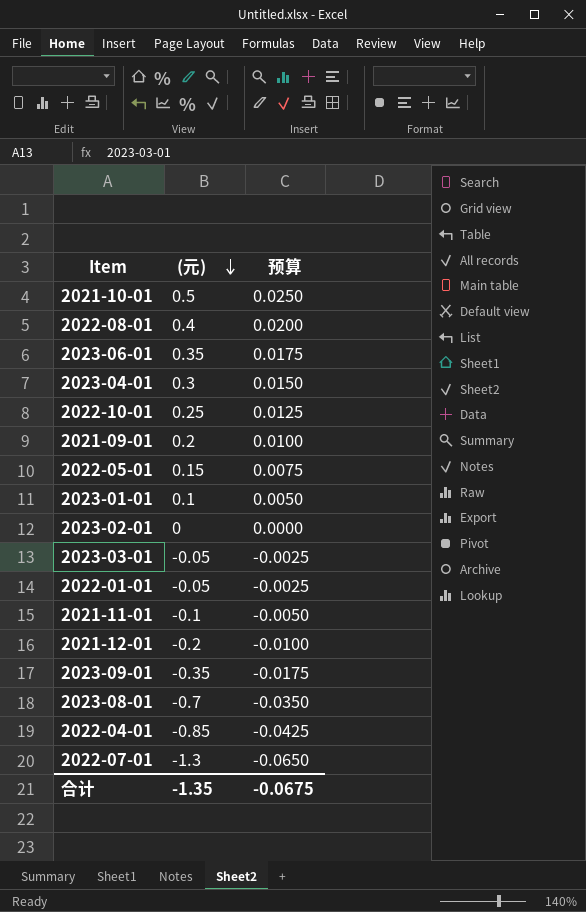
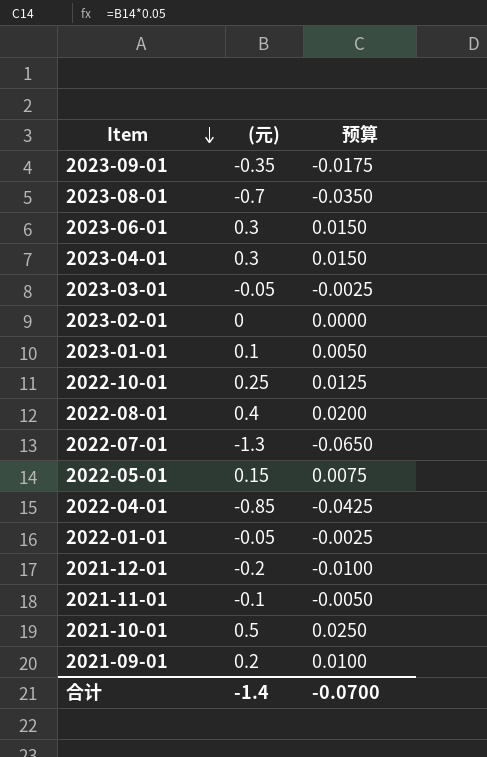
row order: (元) descending -> Item descending
2023-06-01 | (元): 0.35 -> 0.3
2023-06-01 | 预算: 0.0175 -> 0.0150
合计 | (元): -1.35 -> -1.4
合计 | 预算: -0.0675 -> -0.0700

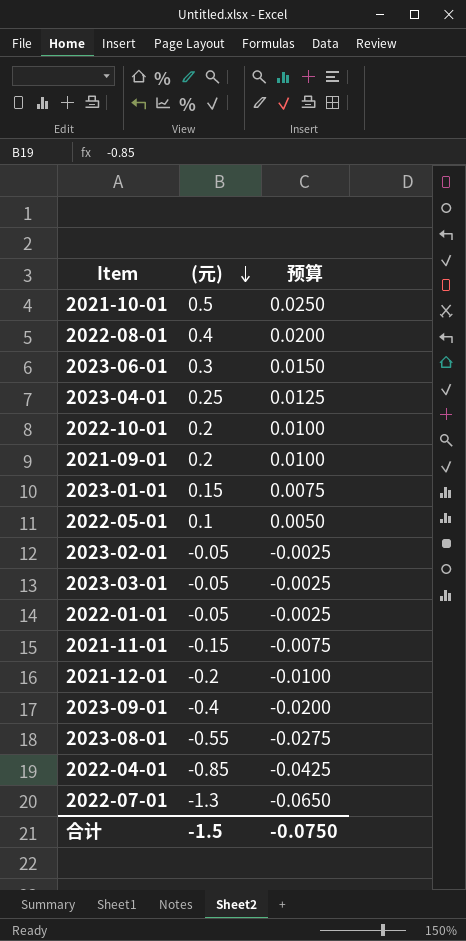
row order: Item descending -> (元) descending
2023-04-01 | (元): 0.3 -> 0.25
2023-04-01 | 预算: 0.0150 -> 0.0125
2022-10-01 | (元): 0.25 -> 0.2
2022-10-01 | 预算: 0.0125 -> 0.0100
2023-01-01 | (元): 0.1 -> 0.15
2023-01-01 | 预算: 0.0050 -> 0.0075
2022-05-01 | (元): 0.15 -> 0.1
2022-05-01 | 预算: 0.0075 -> 0.0050
2023-02-01 | (元): 0 -> -0.05
2023-02-01 | 预算: 0.0000 -> -0.0025
2021-11-01 | (元): -0.1 -> -0.15
2021-11-01 | 预算: -0.0050 -> -0.0075
2023-09-01 | (元): -0.35 -> -0.4
2023-09-01 | 预算: -0.0175 -> -0.0200
2023-08-01 | (元): -0.7 -> -0.55
2023-08-01 | 预算: -0.0350 -> -0.0275
合计 | (元): -1.4 -> -1.5
合计 | 预算: -0.0700 -> -0.0750

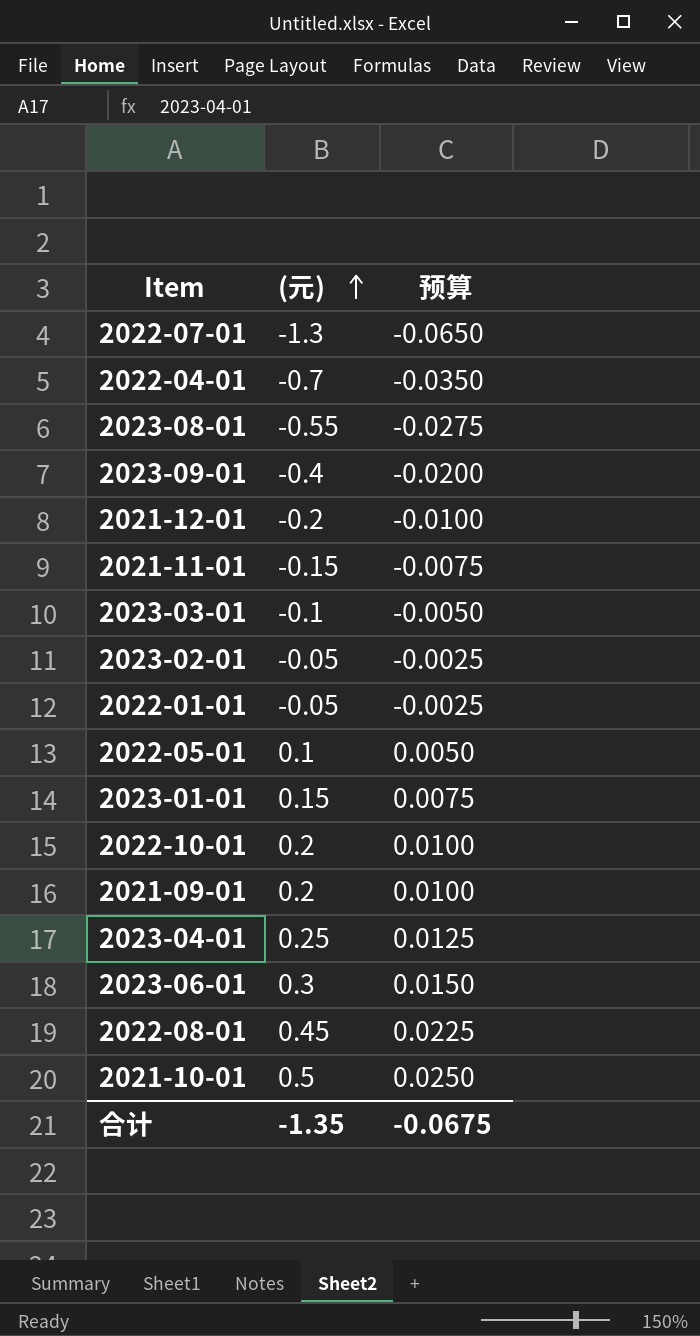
row order: (元) descending -> (元) ascending
2022-04-01 | (元): -0.85 -> -0.7
2022-04-01 | 预算: -0.0425 -> -0.0350
2023-03-01 | (元): -0.05 -> -0.1
2023-03-01 | 预算: -0.0025 -> -0.0050
2022-08-01 | (元): 0.4 -> 0.45
2022-08-01 | 预算: 0.0200 -> 0.0225
合计 | (元): -1.5 -> -1.35
合计 | 预算: -0.0750 -> -0.0675

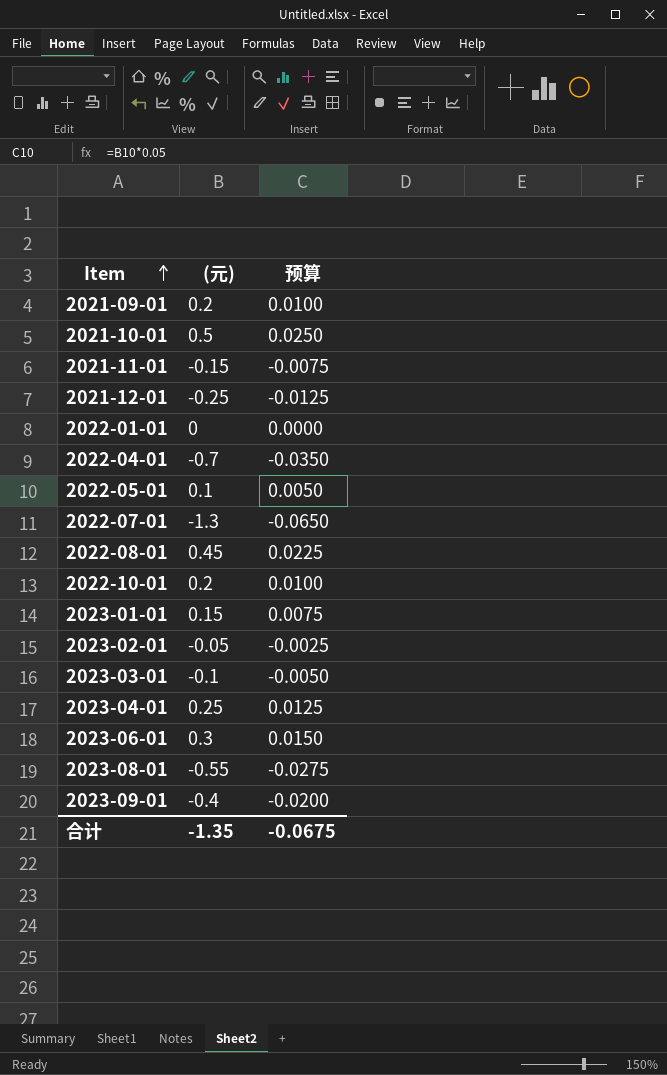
row order: (元) ascending -> Item ascending
2021-12-01 | (元): -0.2 -> -0.25
2021-12-01 | 预算: -0.0100 -> -0.0125
2022-01-01 | (元): -0.05 -> 0
2022-01-01 | 预算: -0.0025 -> 0.0000

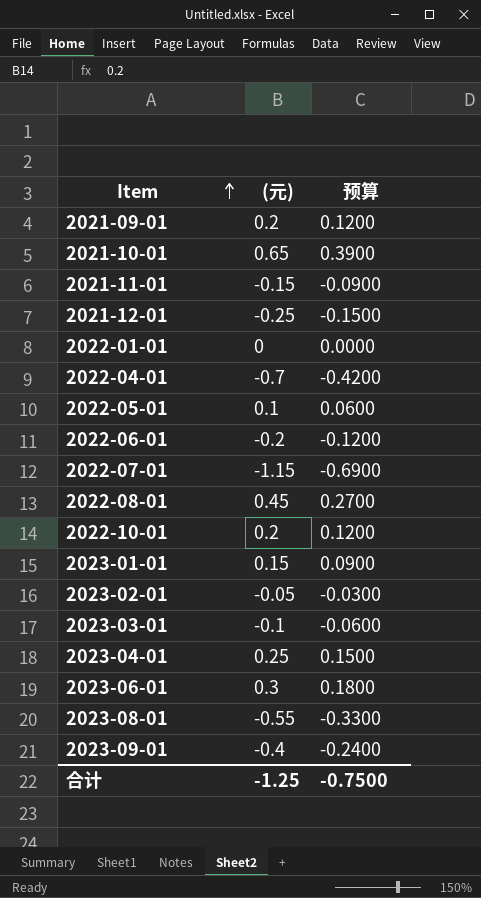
column 预算 | formula: [(元)] * 0.05 -> [(元)] * 0.6
2021-10-01 | (元): 0.5 -> 0.65
row 2022-06-01: none -> -0.2 | -0.1200
2022-07-01 | (元): -1.3 -> -1.15
合计 | (元): -1.35 -> -1.25
合计 | 预算: -0.0675 -> -0.7500

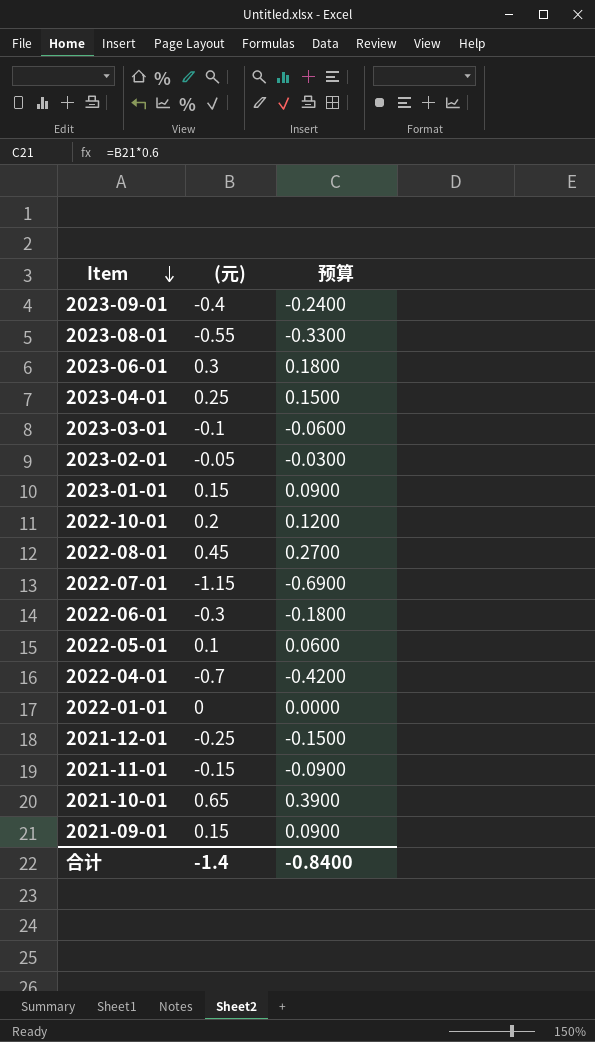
row order: Item ascending -> Item descending
2022-06-01 | (元): -0.2 -> -0.3
2022-06-01 | 预算: -0.1200 -> -0.1800
2021-09-01 | (元): 0.2 -> 0.15
2021-09-01 | 预算: 0.1200 -> 0.0900
合计 | (元): -1.25 -> -1.4
合计 | 预算: -0.7500 -> -0.8400

